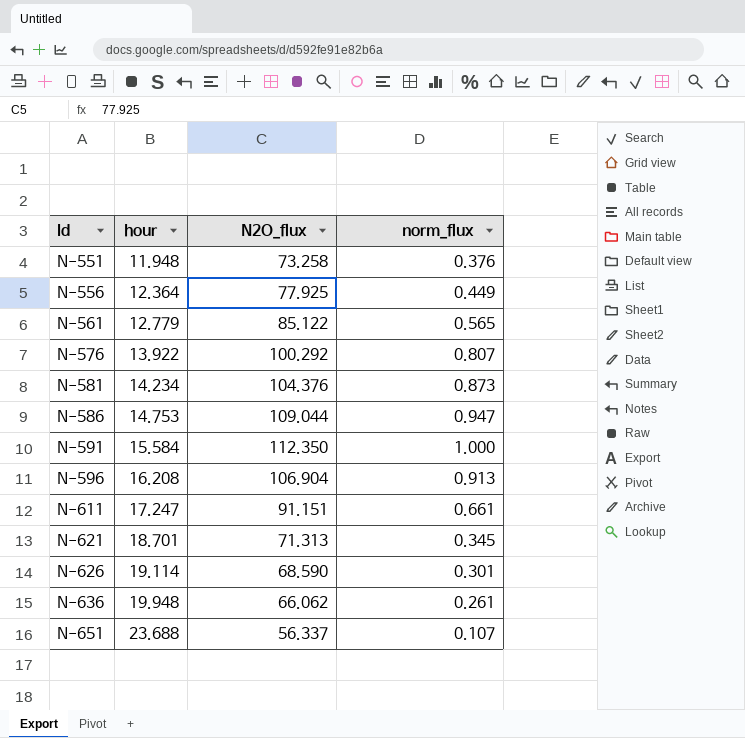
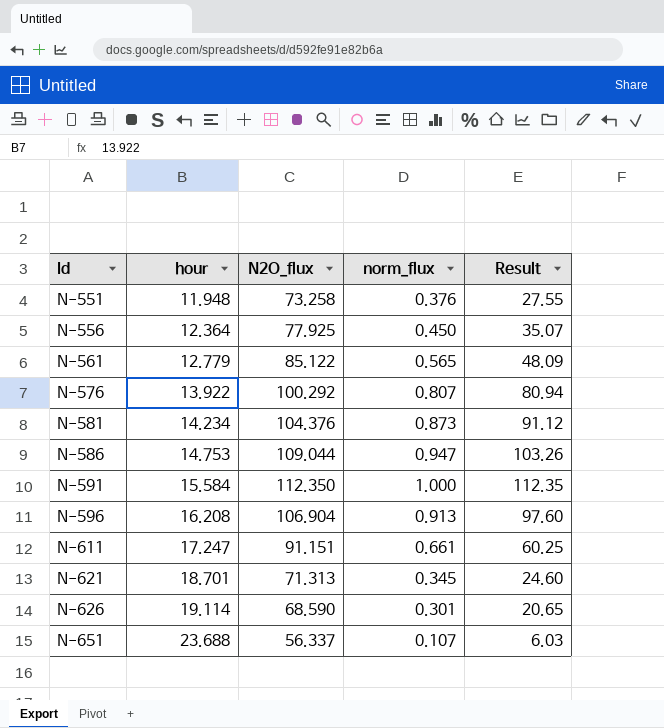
column Result | formula: none -> [N2O_flux] * [norm_flux]
row N-636: 19.948 | 66.062 | 0.261 -> none
N-556 | norm_flux: 0.449 -> 0.450

